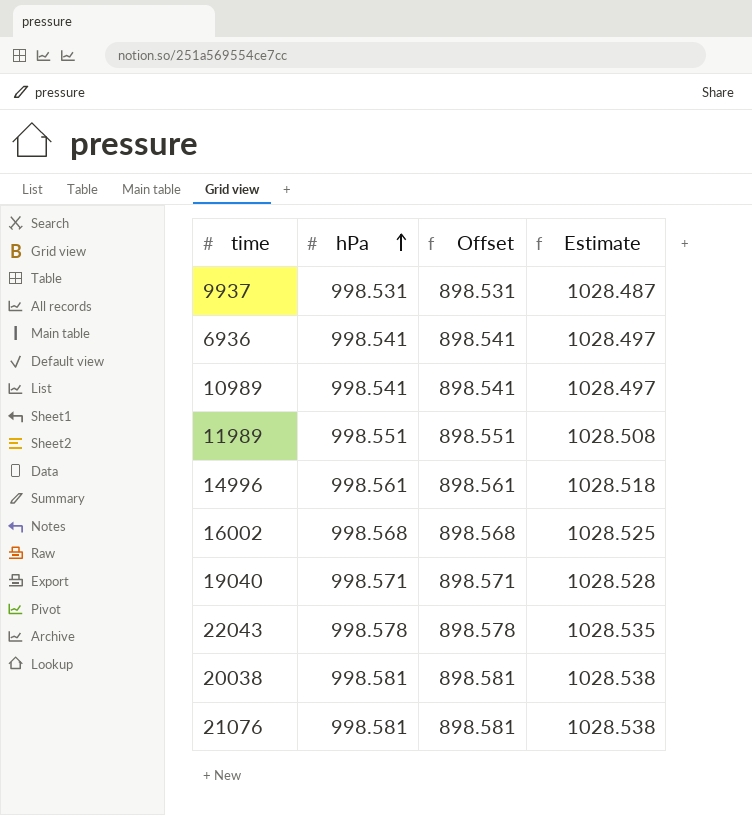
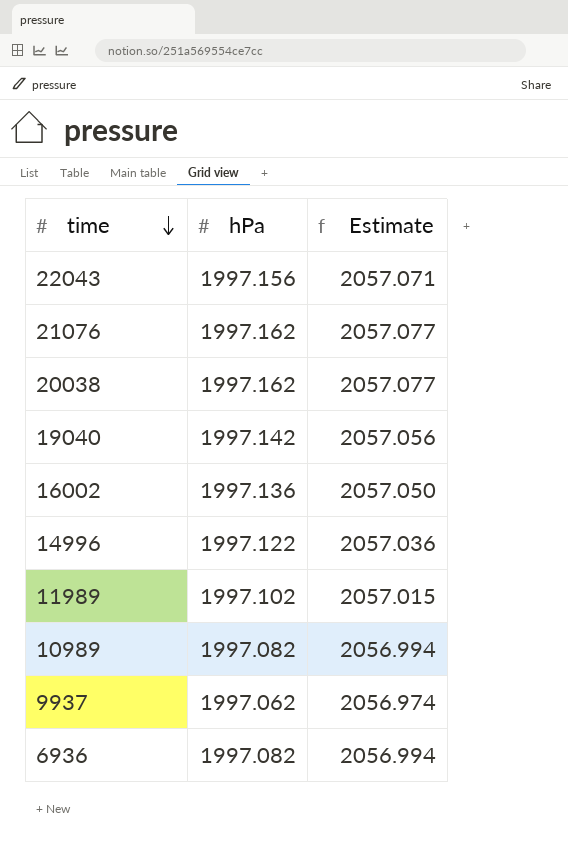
row order: hPa ascending -> time descending
column Offset | formula: [hPa] - 100 -> none
22043 | hPa: 998.578 -> 1997.156
22043 | Estimate: 1028.535 -> 2057.071
21076 | hPa: 998.581 -> 1997.162
21076 | Estimate: 1028.538 -> 2057.077
20038 | hPa: 998.581 -> 1997.162
20038 | Estimate: 1028.538 -> 2057.077
19040 | hPa: 998.571 -> 1997.142
19040 | Estimate: 1028.528 -> 2057.056
16002 | hPa: 998.568 -> 1997.136
16002 | Estimate: 1028.525 -> 2057.050
14996 | hPa: 998.561 -> 1997.122
14996 | Estimate: 1028.518 -> 2057.036
11989 | hPa: 998.551 -> 1997.102
11989 | Estimate: 1028.508 -> 2057.015
10989 | hPa: 998.541 -> 1997.082
10989 | Estimate: 1028.497 -> 2056.994
9937 | hPa: 998.531 -> 1997.062
9937 | Estimate: 1028.487 -> 2056.974
6936 | hPa: 998.541 -> 1997.082
6936 | Estimate: 1028.497 -> 2056.994

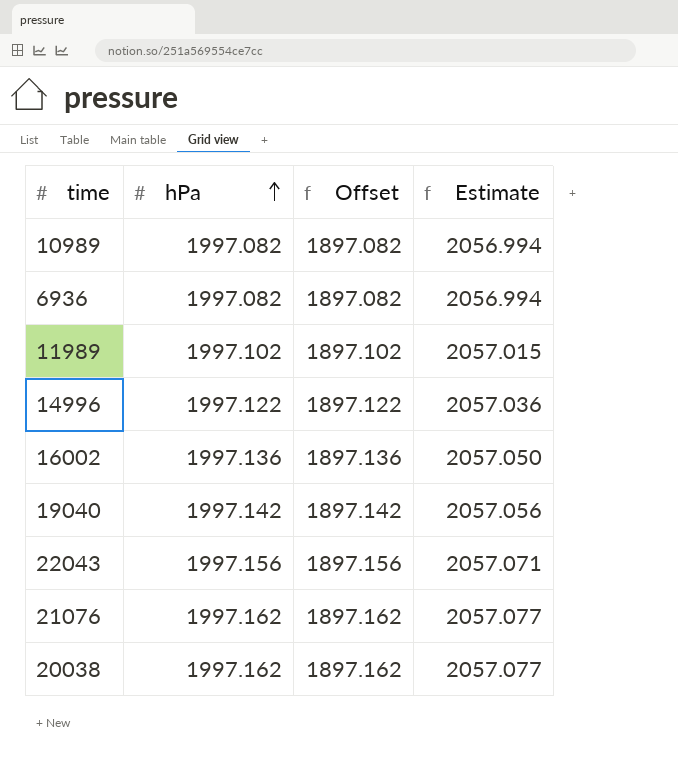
row order: time descending -> hPa ascending
column Offset | formula: none -> [hPa] - 100
row 9937: 1997.062 | 2056.974 -> none

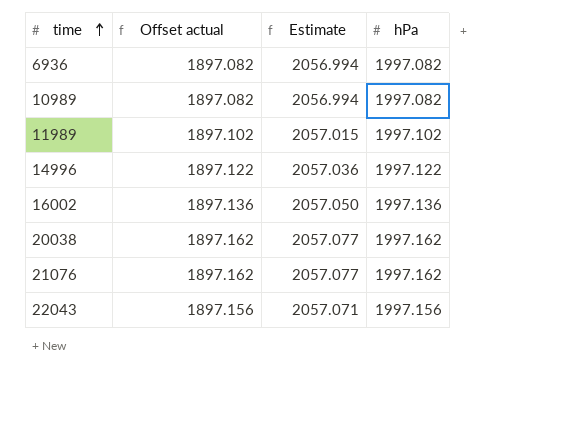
row order: hPa ascending -> time ascending
column name: Offset -> Offset actual
column hPa | position: 2 -> 4
row 19040: 1997.142 | 1897.142 | 2057.056 -> none

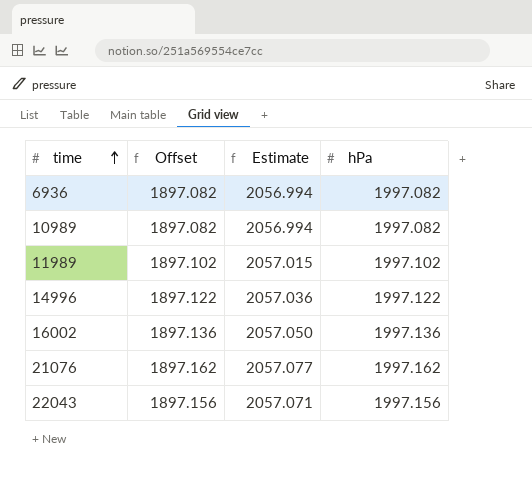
column name: Offset actual -> Offset
row 20038: 1897.162 | 2057.077 | 1997.162 -> none

